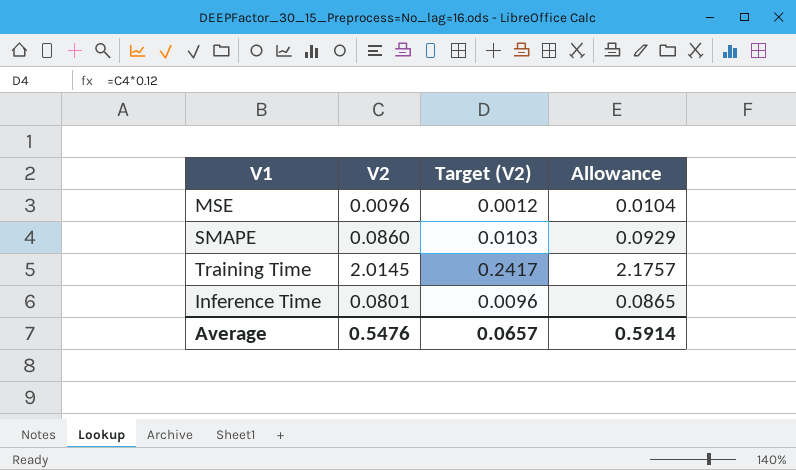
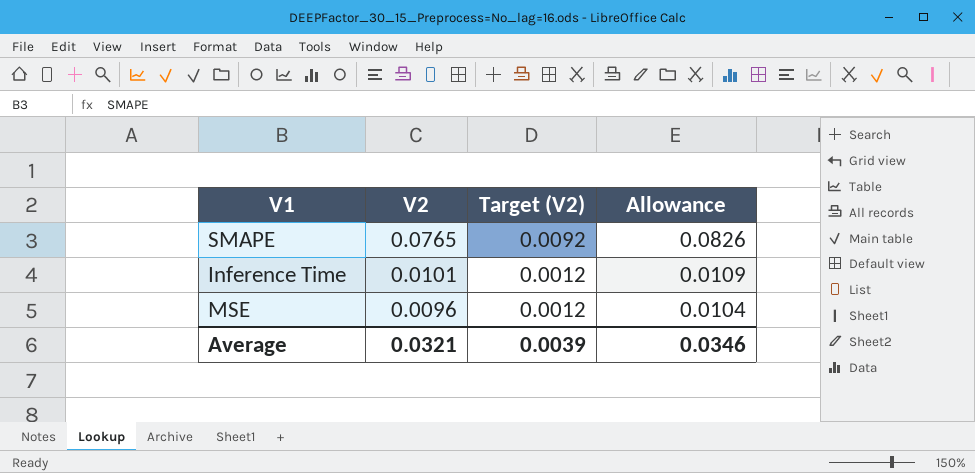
row order: none -> V2 descending
row Training Time: 2.0145 | 0.2417 | 2.1757 -> none
SMAPE | V2: 0.0860 -> 0.0765
SMAPE | Target (V2): 0.0103 -> 0.0092
SMAPE | Allowance: 0.0929 -> 0.0826
Inference Time | V2: 0.0801 -> 0.0101
Inference Time | Target (V2): 0.0096 -> 0.0012
Inference Time | Allowance: 0.0865 -> 0.0109
Average | V2: 0.5476 -> 0.0321
Average | Target (V2): 0.0657 -> 0.0039
Average | Allowance: 0.5914 -> 0.0346

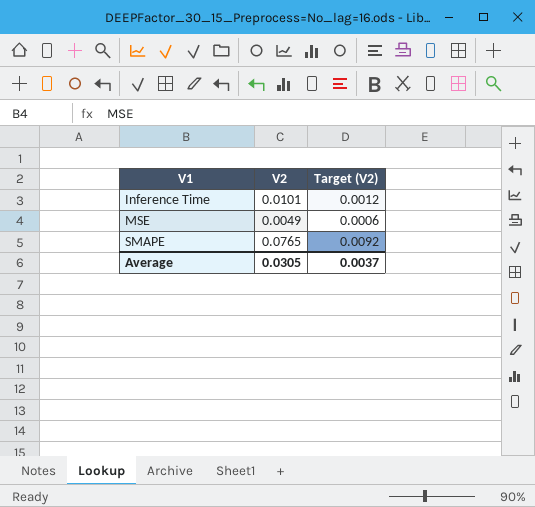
row order: V2 descending -> V1 ascending
column Allowance | formula: [V2] * 1.08 -> none
MSE | V2: 0.0096 -> 0.0049
MSE | Target (V2): 0.0012 -> 0.0006
Average | V2: 0.0321 -> 0.0305
Average | Target (V2): 0.0039 -> 0.0037

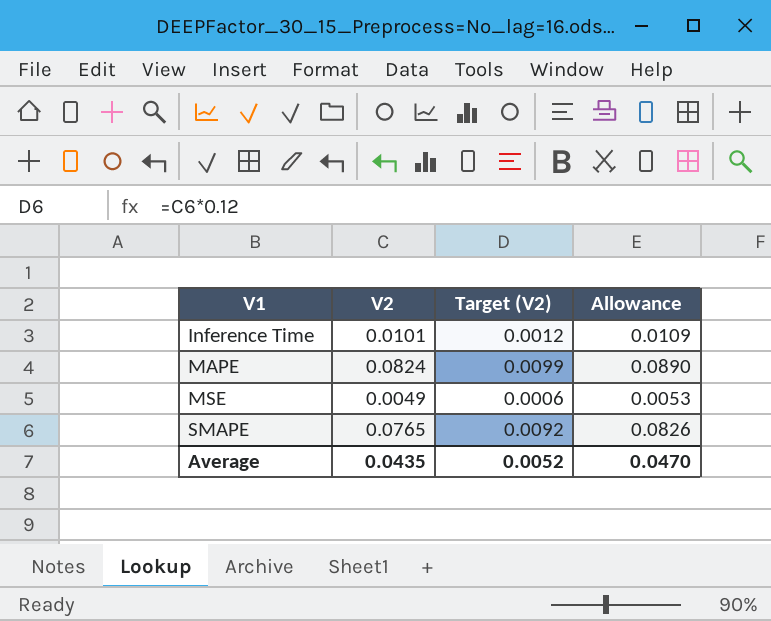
column Allowance | formula: none -> [V2] * 1.08
row MAPE: none -> 0.0824 | 0.0099 | 0.0890
Average | V2: 0.0305 -> 0.0435
Average | Target (V2): 0.0037 -> 0.0052

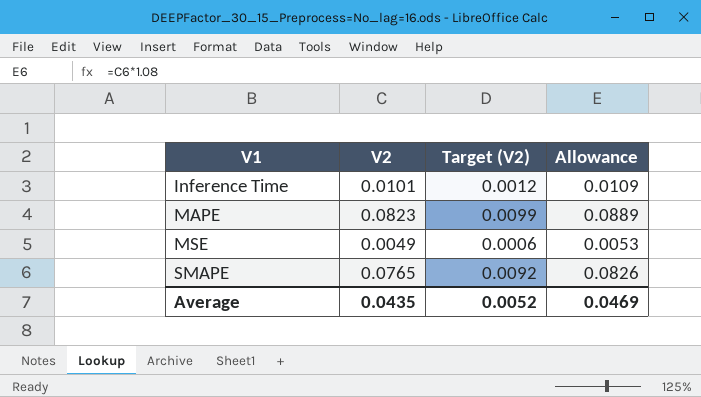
MAPE | V2: 0.0824 -> 0.0823
MAPE | Allowance: 0.0890 -> 0.0889
Average | Allowance: 0.0470 -> 0.0469

